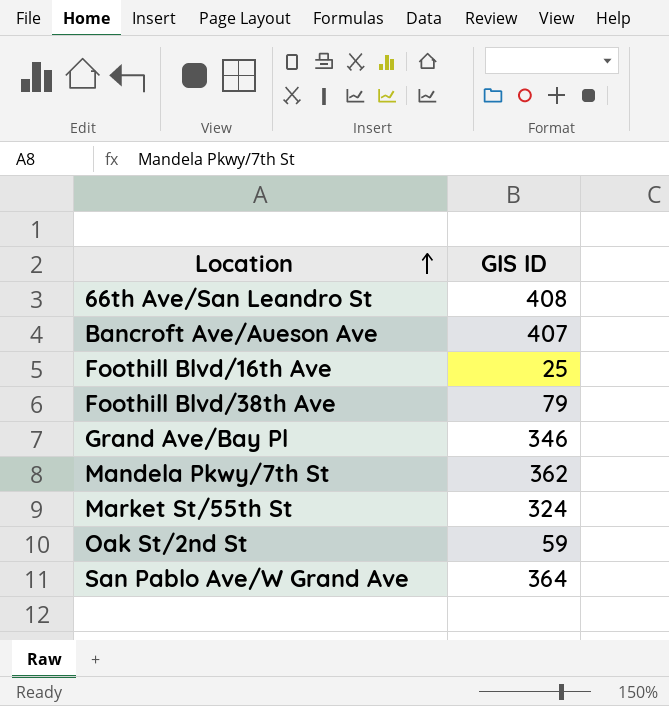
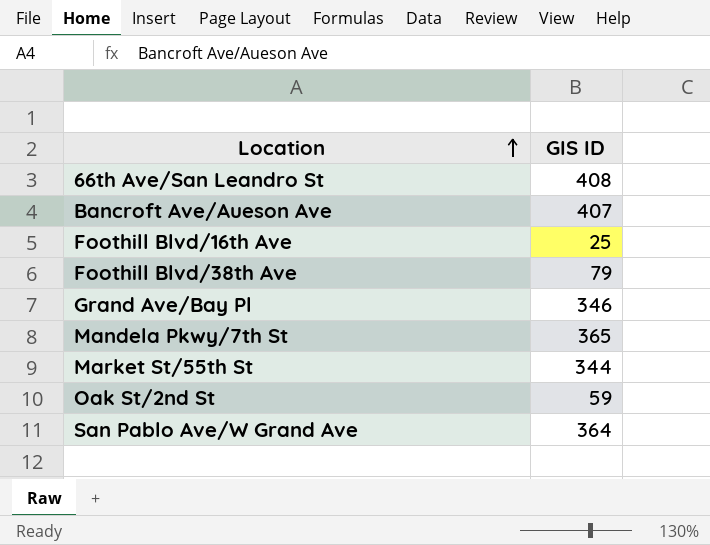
Mandela Pkwy/7th St | GIS ID: 362 -> 365
Market St/55th St | GIS ID: 324 -> 344

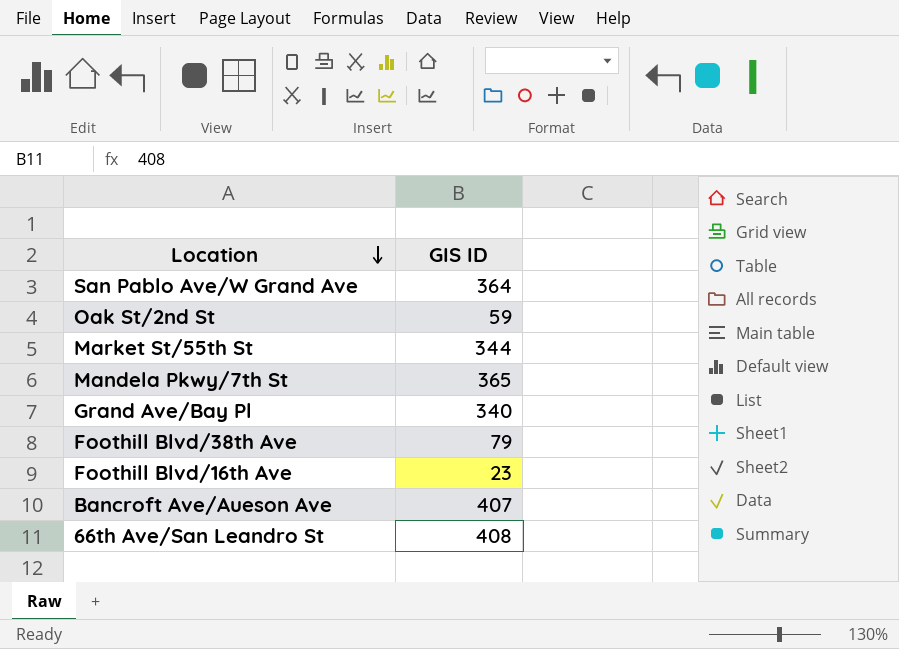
row order: Location ascending -> Location descending
Grand Ave/Bay Pl | GIS ID: 346 -> 340
Foothill Blvd/16th Ave | GIS ID: 25 -> 23

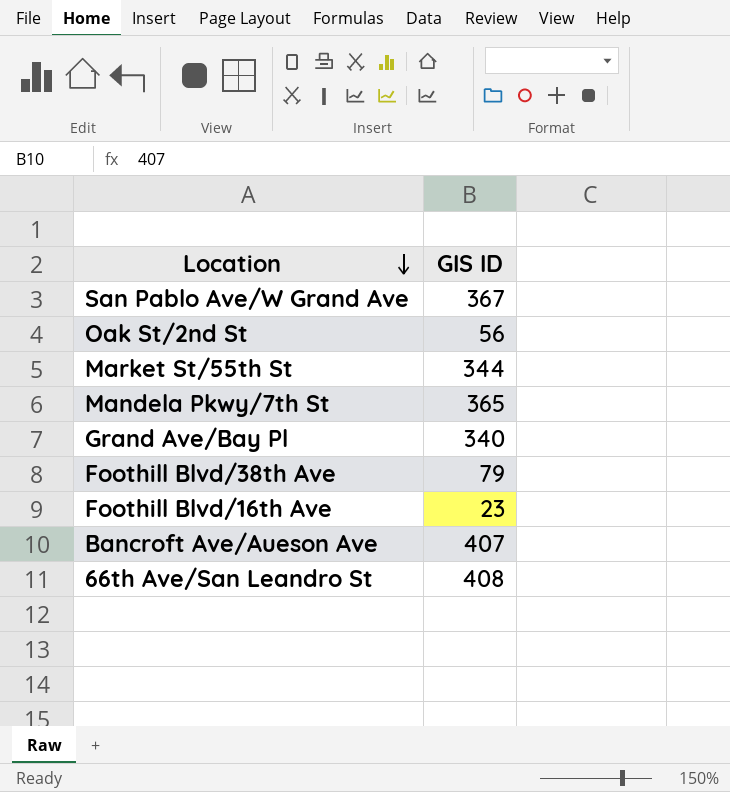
San Pablo Ave/W Grand Ave | GIS ID: 364 -> 367
Oak St/2nd St | GIS ID: 59 -> 56

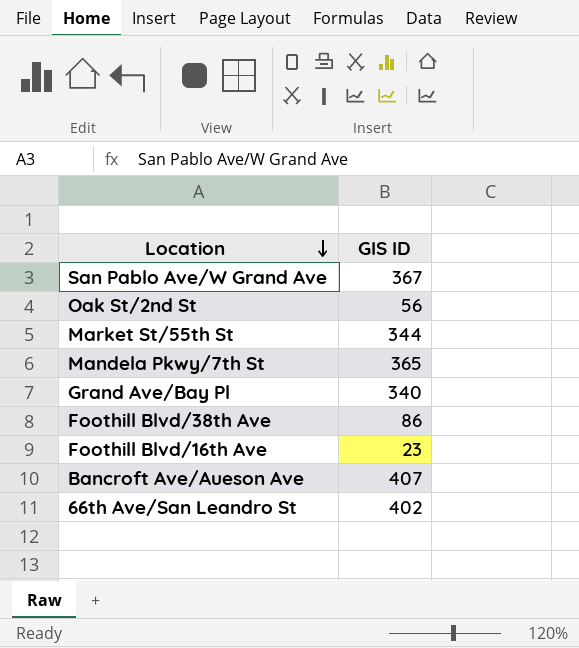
Foothill Blvd/38th Ave | GIS ID: 79 -> 86
66th Ave/San Leandro St | GIS ID: 408 -> 402

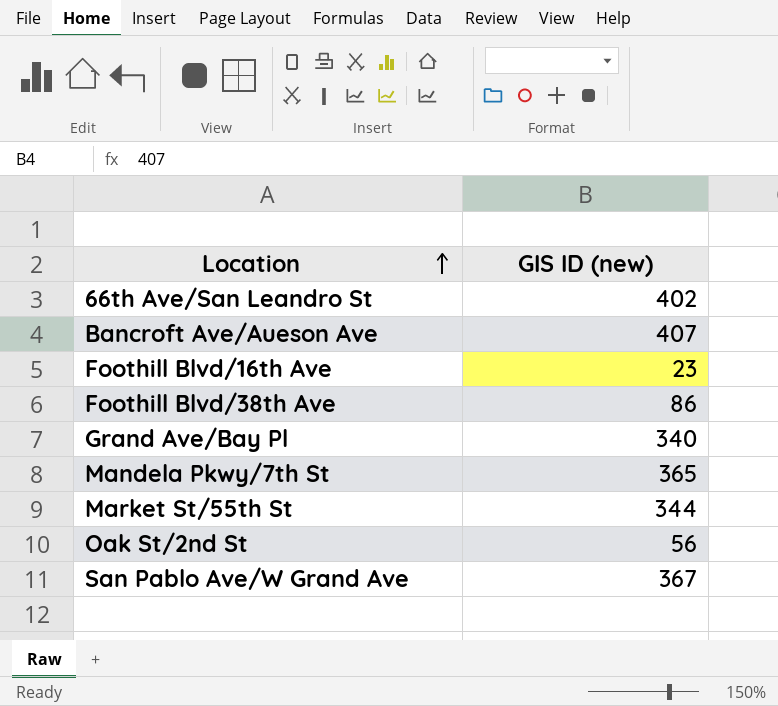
row order: Location descending -> Location ascending
column name: GIS ID -> GIS ID (new)

